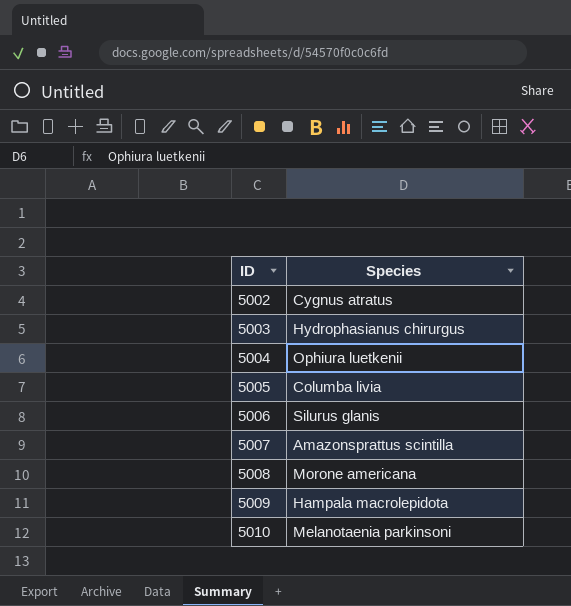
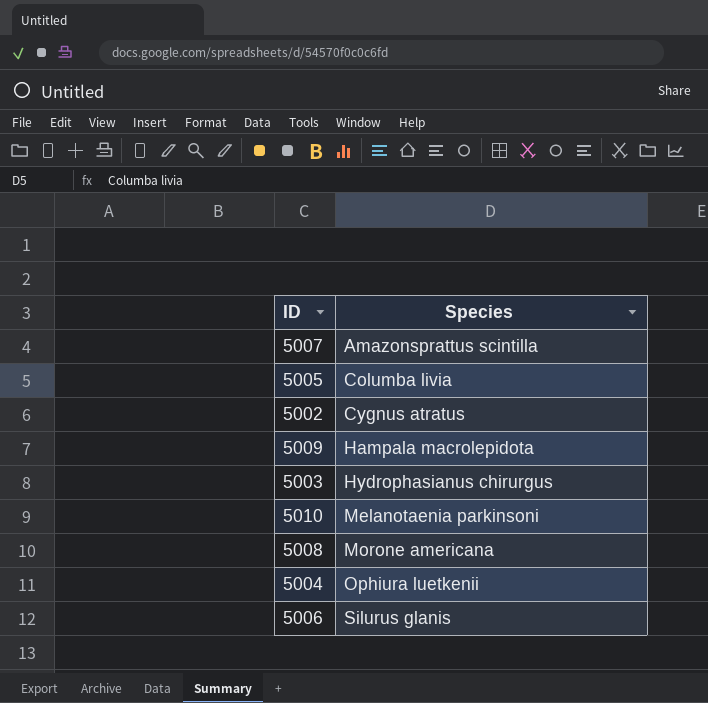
row order: ID ascending -> Species ascending

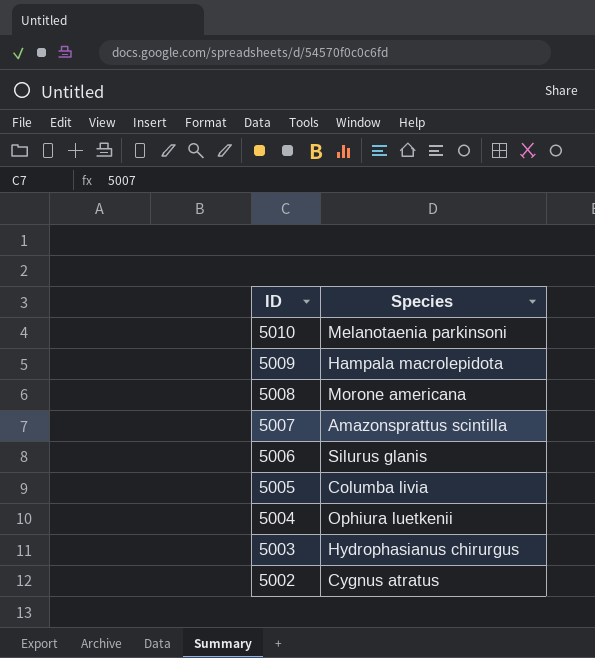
row order: Species ascending -> ID descending

